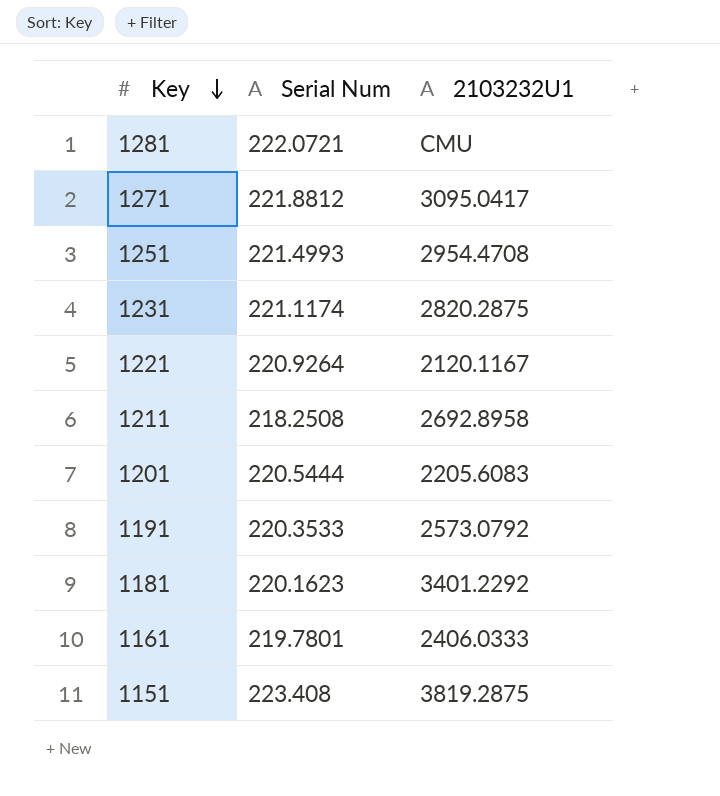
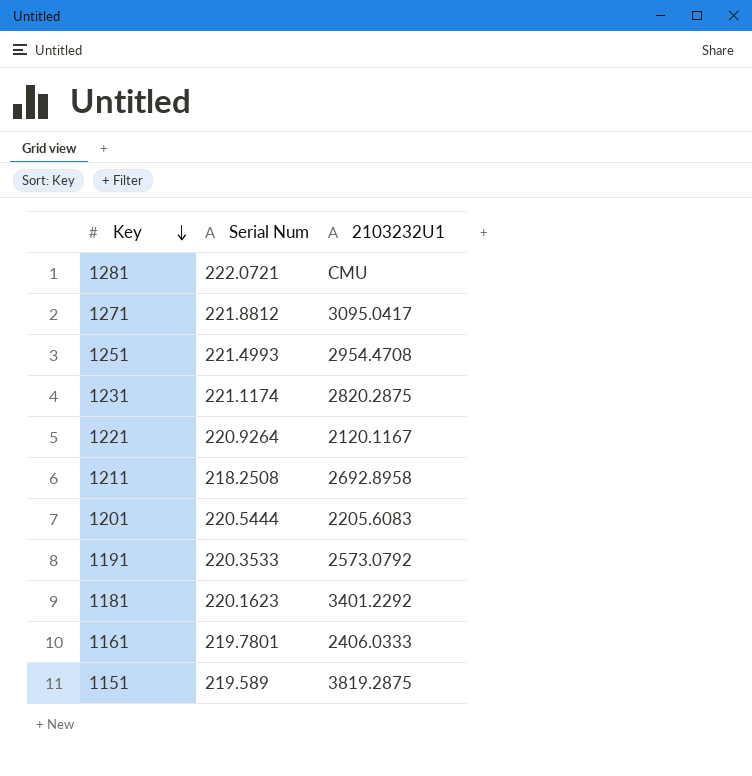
1151 | Serial Num: 223.408 -> 219.589

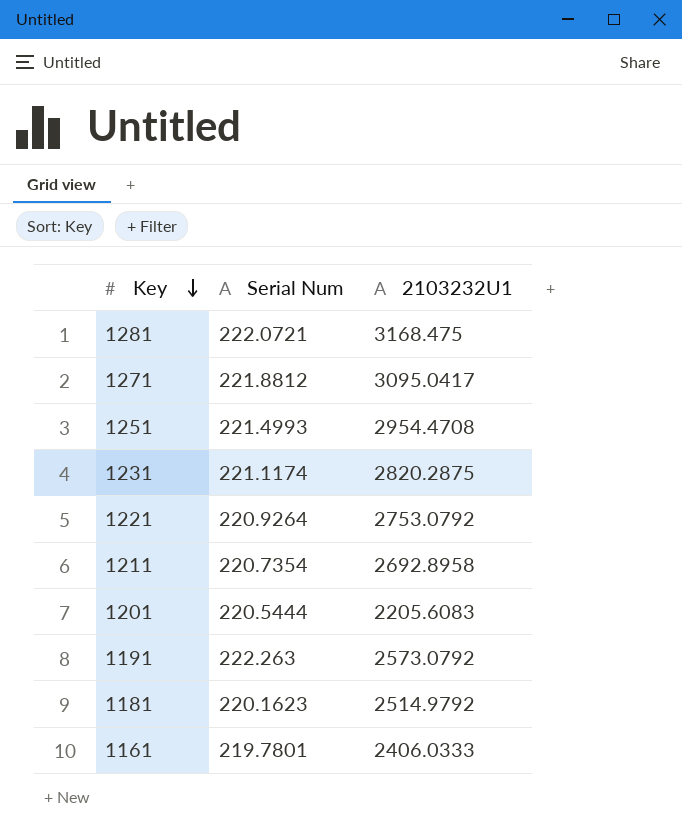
row 1151: 219.589 | 3819.2875 -> none
1281 | 2103232U1: CMU -> 3168.475
1221 | 2103232U1: 2120.1167 -> 2753.0792
1211 | Serial Num: 218.2508 -> 220.7354
1191 | Serial Num: 220.3533 -> 222.263
1181 | 2103232U1: 3401.2292 -> 2514.9792

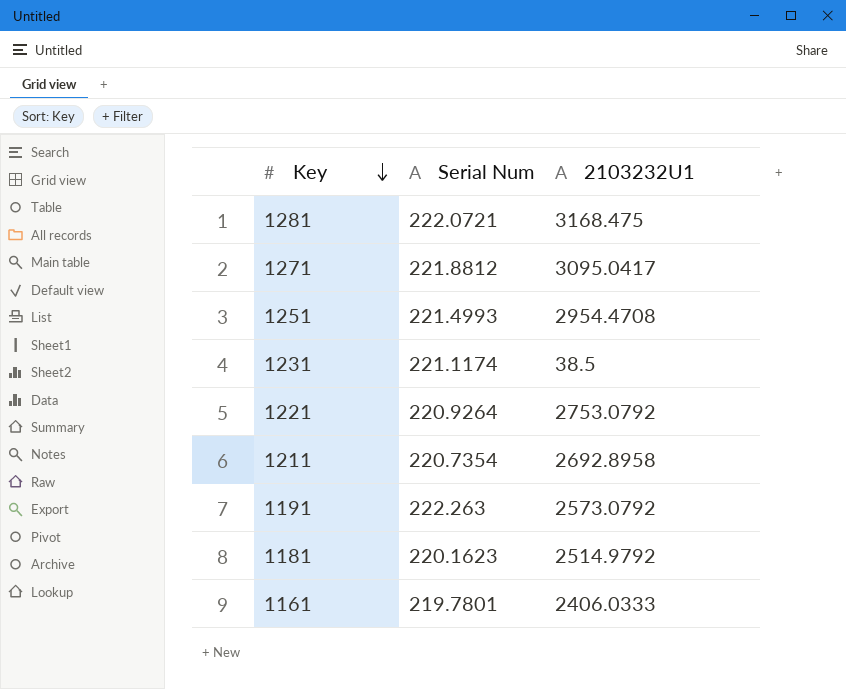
row 1201: 220.5444 | 2205.6083 -> none
1231 | 2103232U1: 2820.2875 -> 38.5

